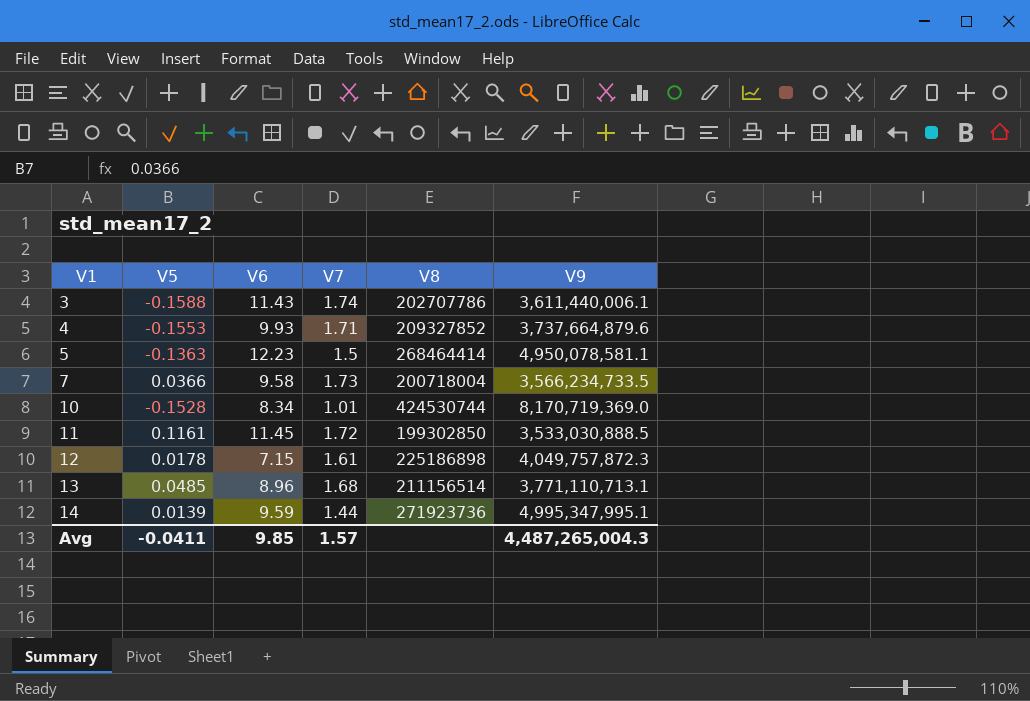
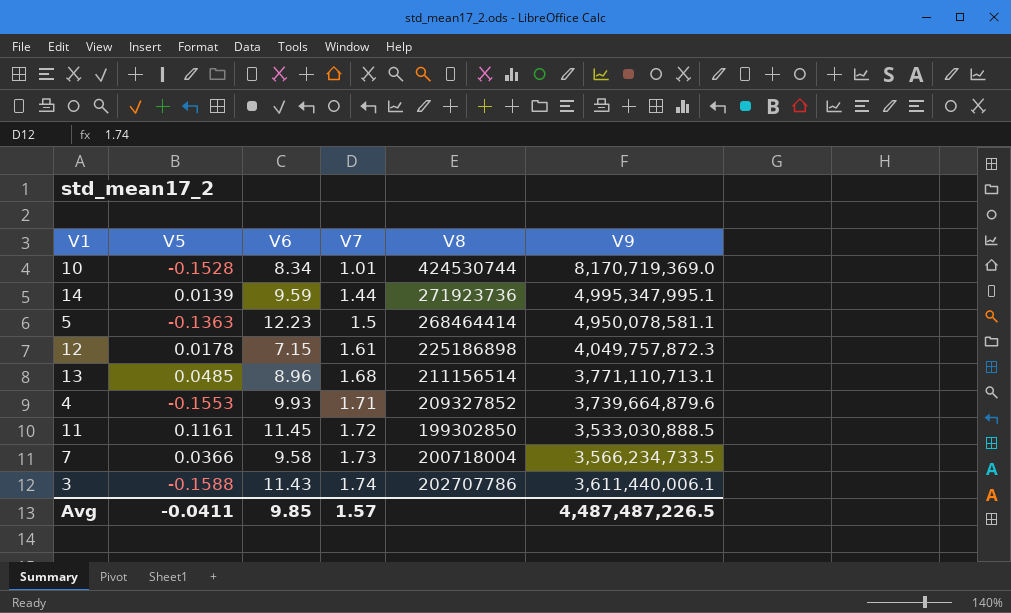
row order: V1 ascending -> V7 ascending
4 | V9: 3,737,664,879.6 -> 3,739,664,879.6
Avg | V9: 4,487,265,004.3 -> 4,487,487,226.5

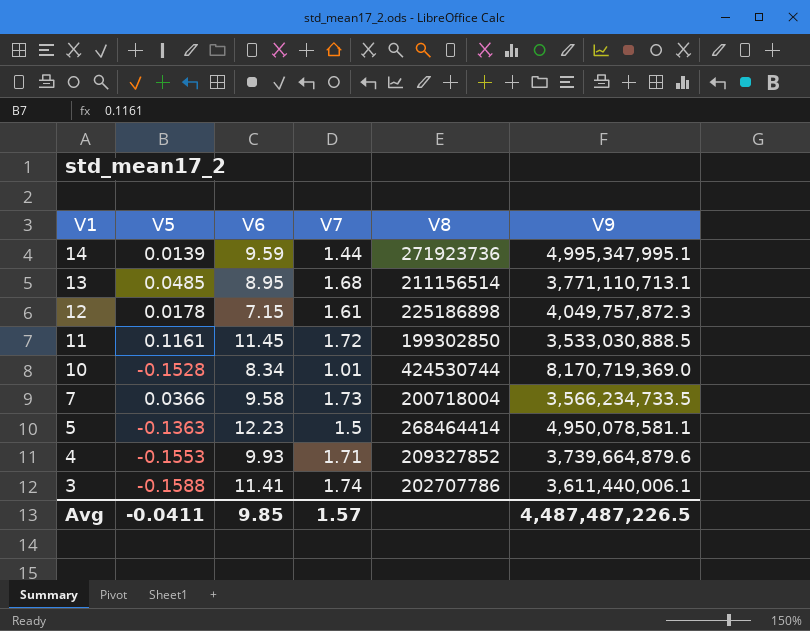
row order: V7 ascending -> V1 descending
13 | V6: 8.96 -> 8.95
3 | V6: 11.43 -> 11.41

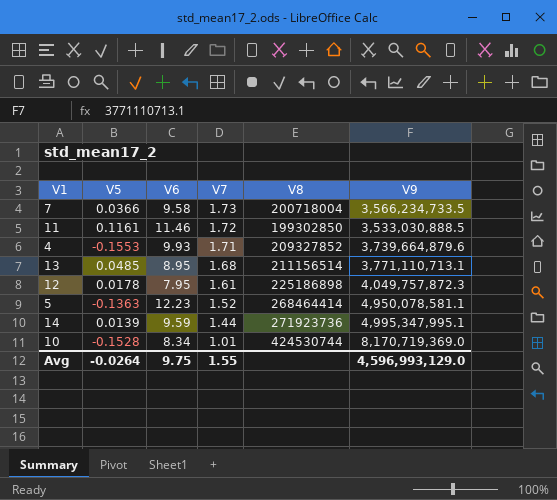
row order: V1 descending -> V7 descending
row 3: -0.1588 | 11.41 | 1.74 | 202707786 | 3,611,440,006.1 -> none
11 | V6: 11.45 -> 11.46
12 | V6: 7.15 -> 7.95
5 | V7: 1.5 -> 1.52
Avg | V5: -0.0411 -> -0.0264
Avg | V6: 9.85 -> 9.75
Avg | V7: 1.57 -> 1.55
Avg | V9: 4,487,487,226.5 -> 4,596,993,129.0

